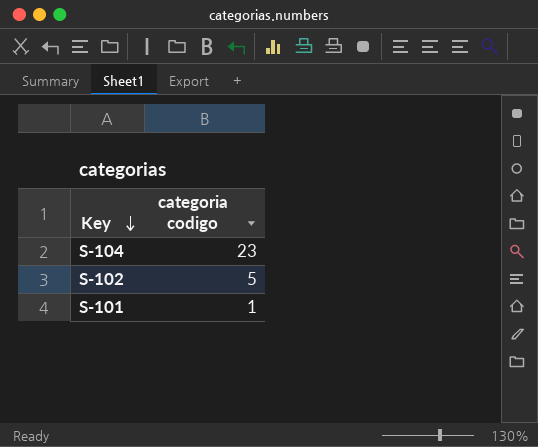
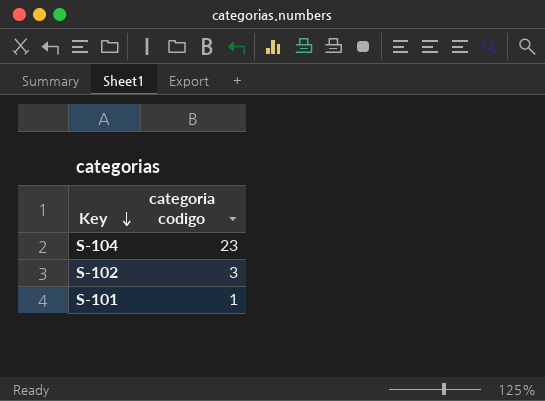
S-102 | categoria codigo: 5 -> 3

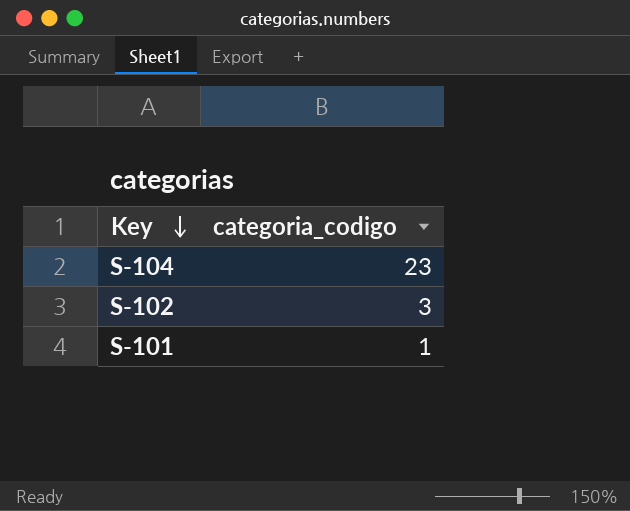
column name: categoria codigo -> categoria_codigo

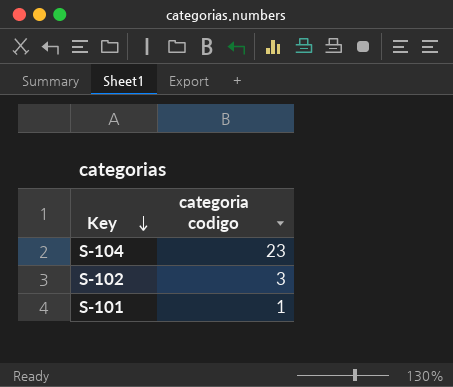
column name: categoria_codigo -> categoria codigo

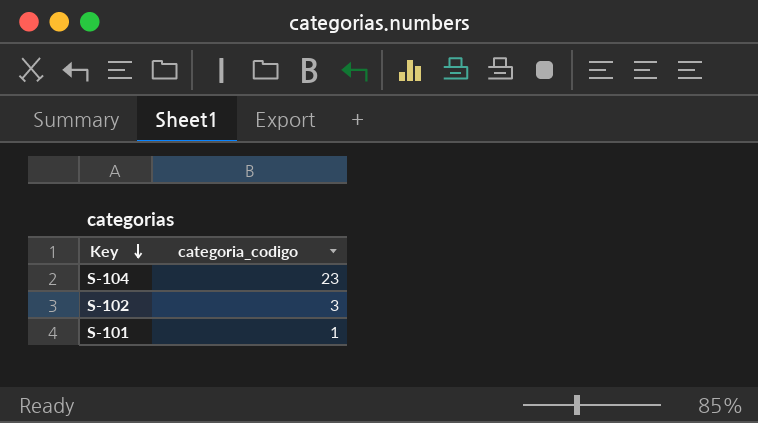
column name: categoria codigo -> categoria_codigo

